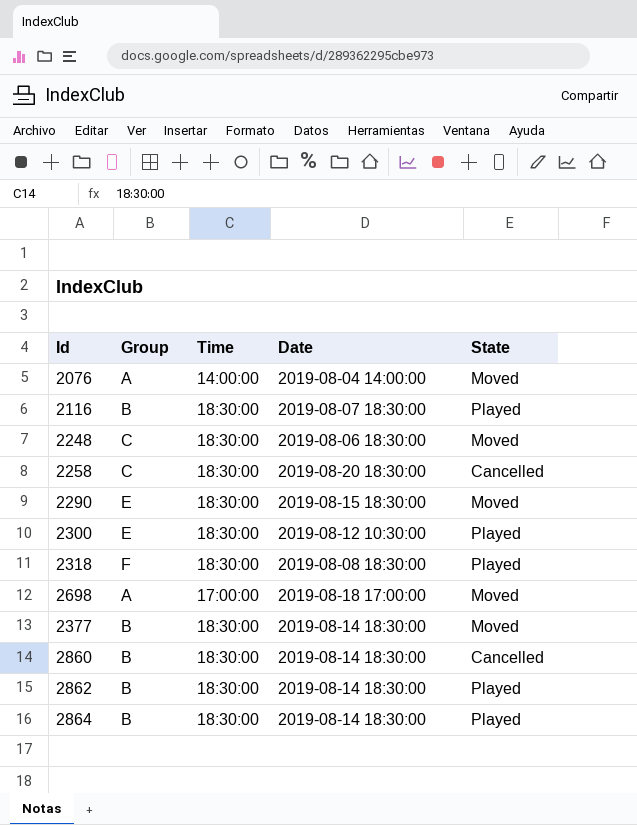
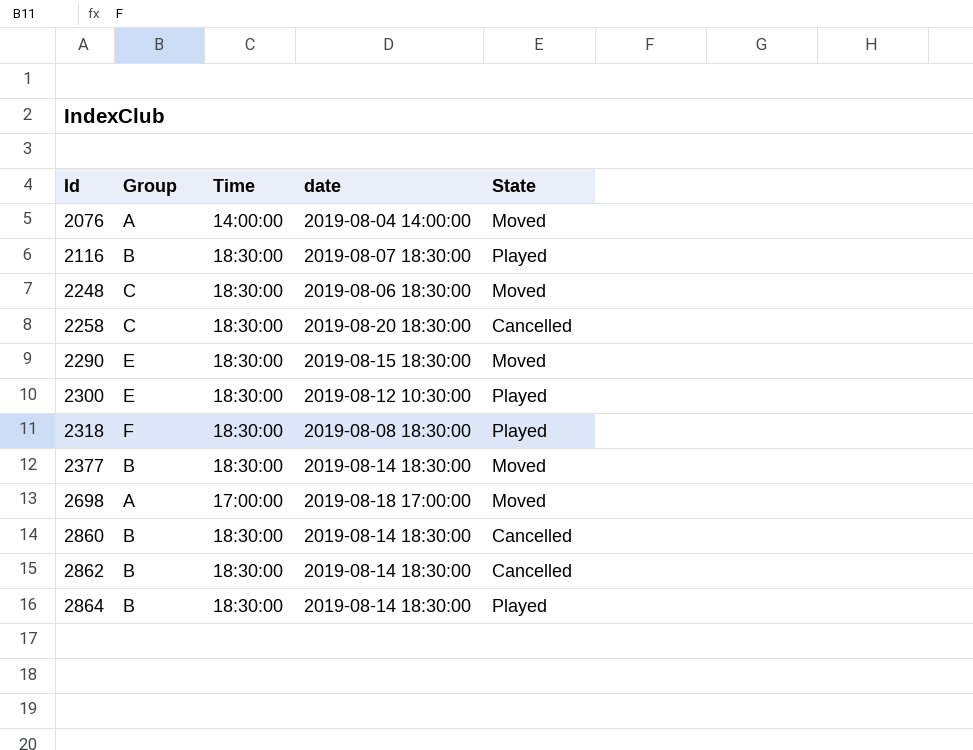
row order: none -> Id ascending
column name: Date -> date
2862 | State: Played -> Cancelled

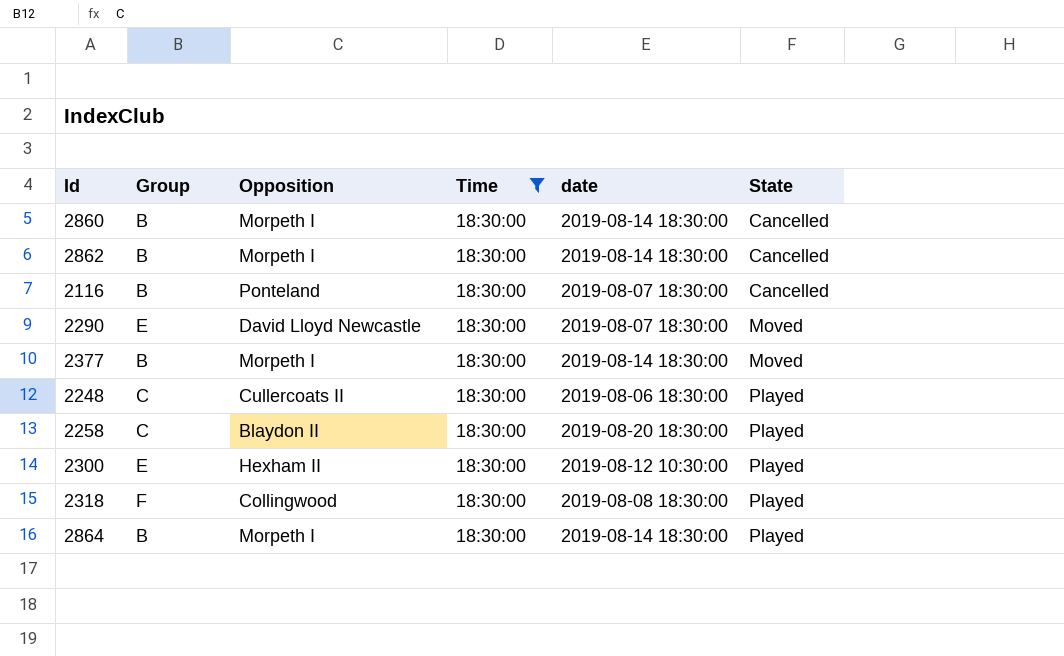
filter: none -> Time = 18:30:00
row order: Id ascending -> State ascending
column Opposition | position: none -> 3
2116 | State: Played -> Cancelled
2290 | date: 2019-08-15 18:30:00 -> 2019-08-07 18:30:00
2248 | State: Moved -> Played
2258 | State: Cancelled -> Played

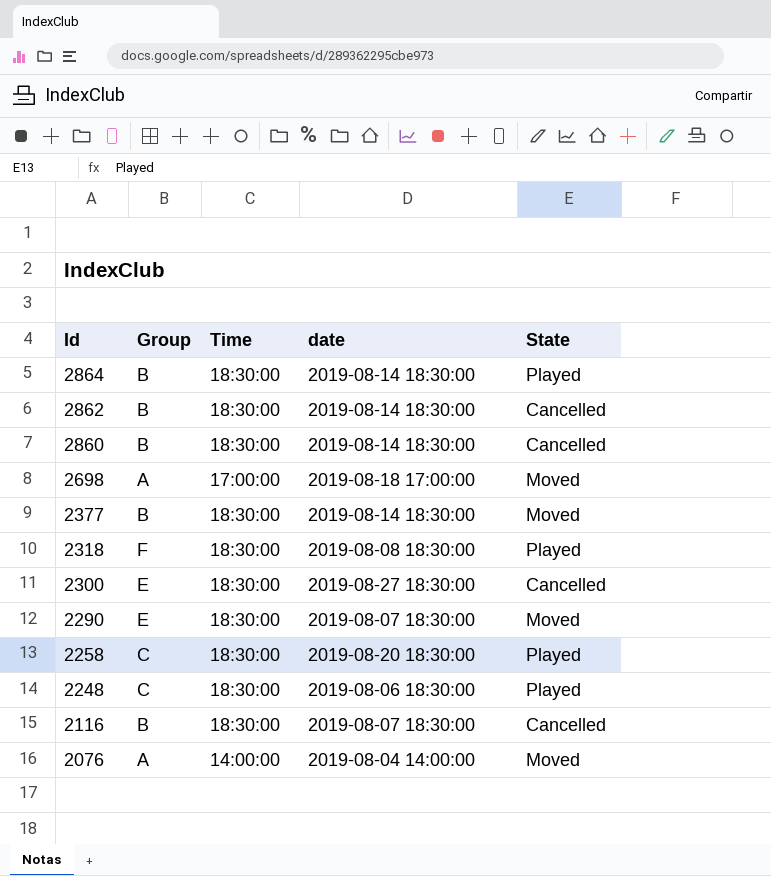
filter: Time = 18:30:00 -> none
row order: State ascending -> Id descending
column Opposition | position: 3 -> none
2300 | date: 2019-08-12 10:30:00 -> 2019-08-27 18:30:00
2300 | State: Played -> Cancelled

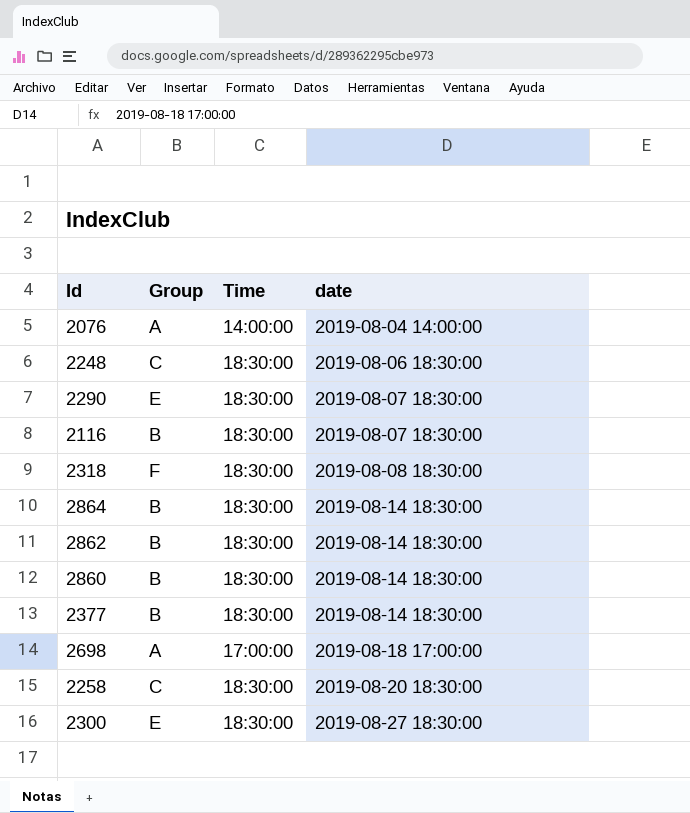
row order: Id descending -> date ascending
column State | position: 5 -> none

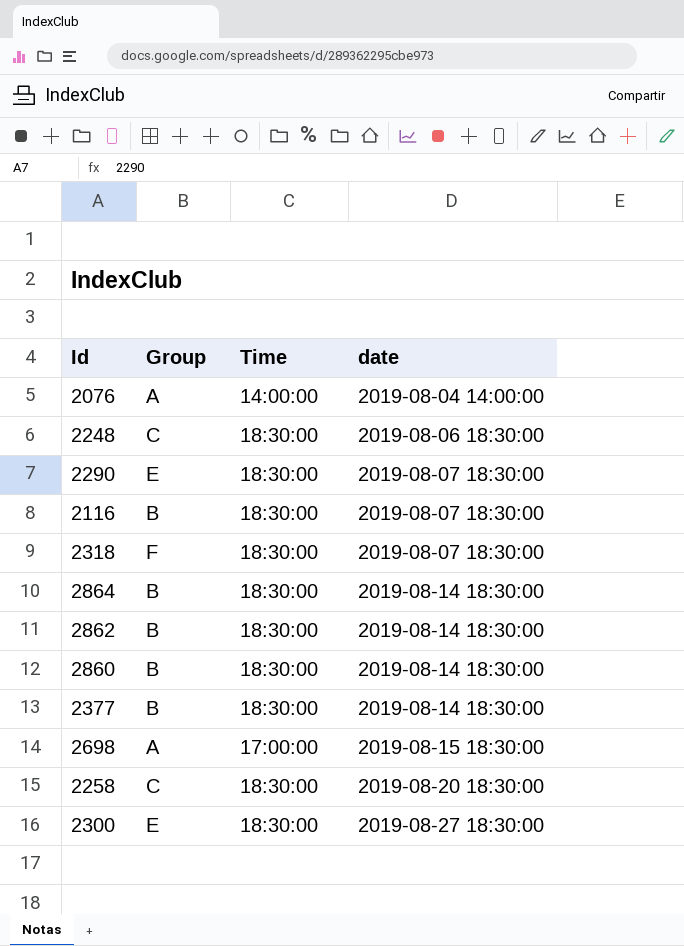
2318 | date: 2019-08-08 18:30:00 -> 2019-08-07 18:30:00
2698 | date: 2019-08-18 17:00:00 -> 2019-08-15 18:30:00

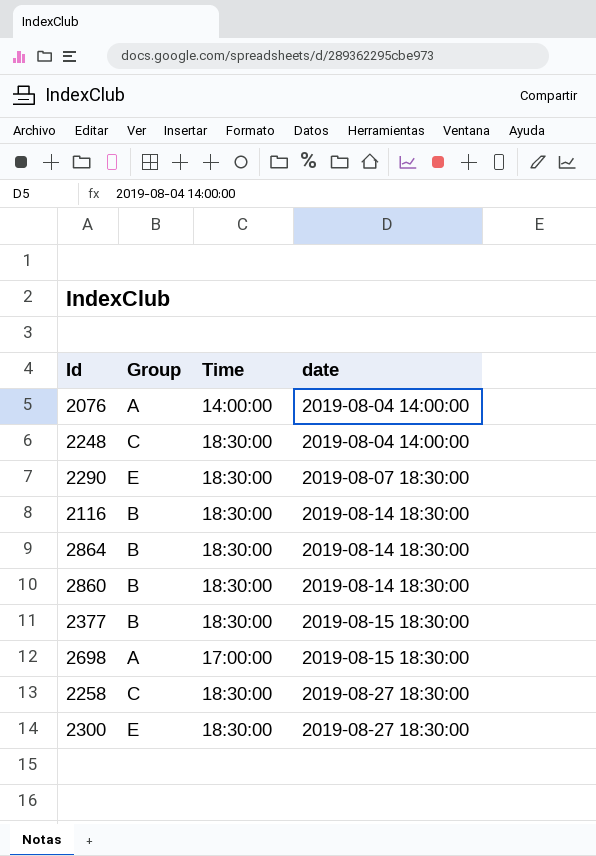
row 2318: F | 18:30:00 | 2019-08-07 18:30:00 -> none
row 2862: B | 18:30:00 | 2019-08-14 18:30:00 -> none
2248 | date: 2019-08-06 18:30:00 -> 2019-08-04 14:00:00
2116 | date: 2019-08-07 18:30:00 -> 2019-08-14 18:30:00
2377 | date: 2019-08-14 18:30:00 -> 2019-08-15 18:30:00
2258 | date: 2019-08-20 18:30:00 -> 2019-08-27 18:30:00

